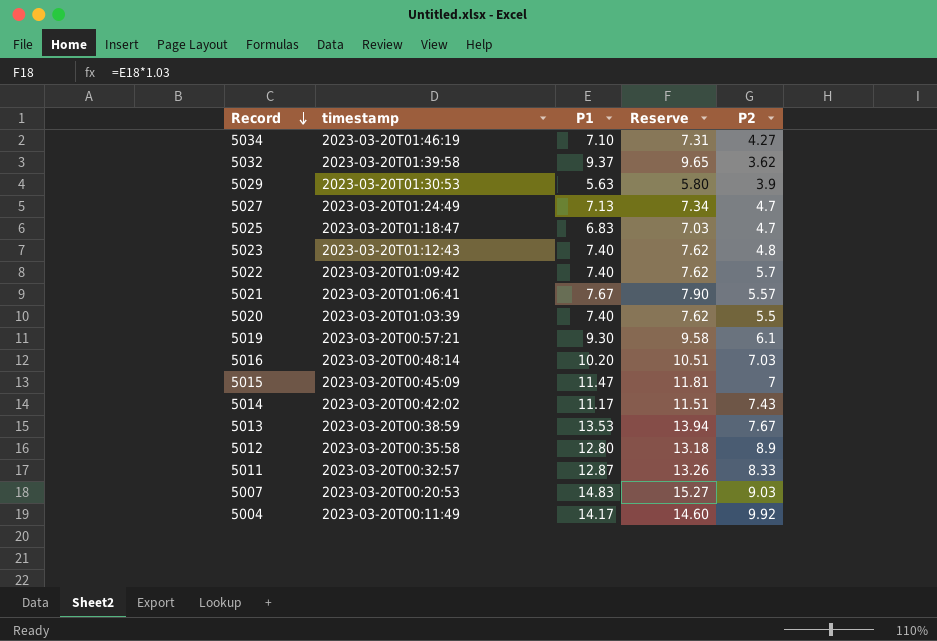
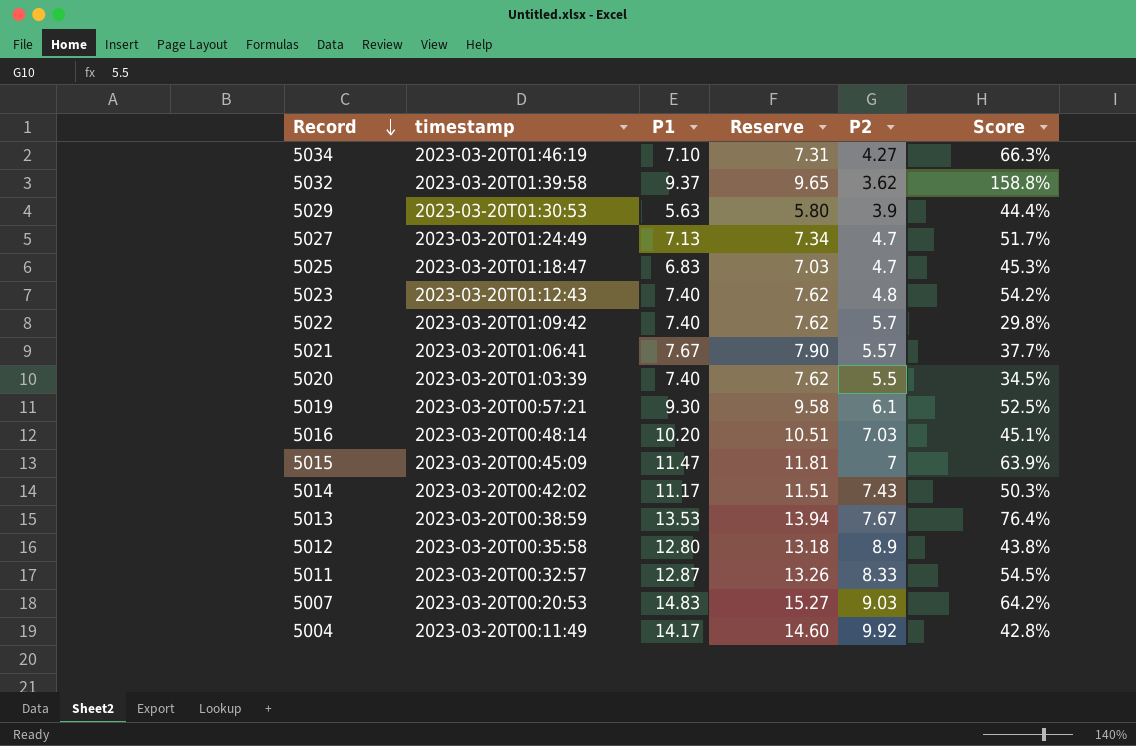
column Score | formula: none -> ([P1] - [P2]) / [P2]

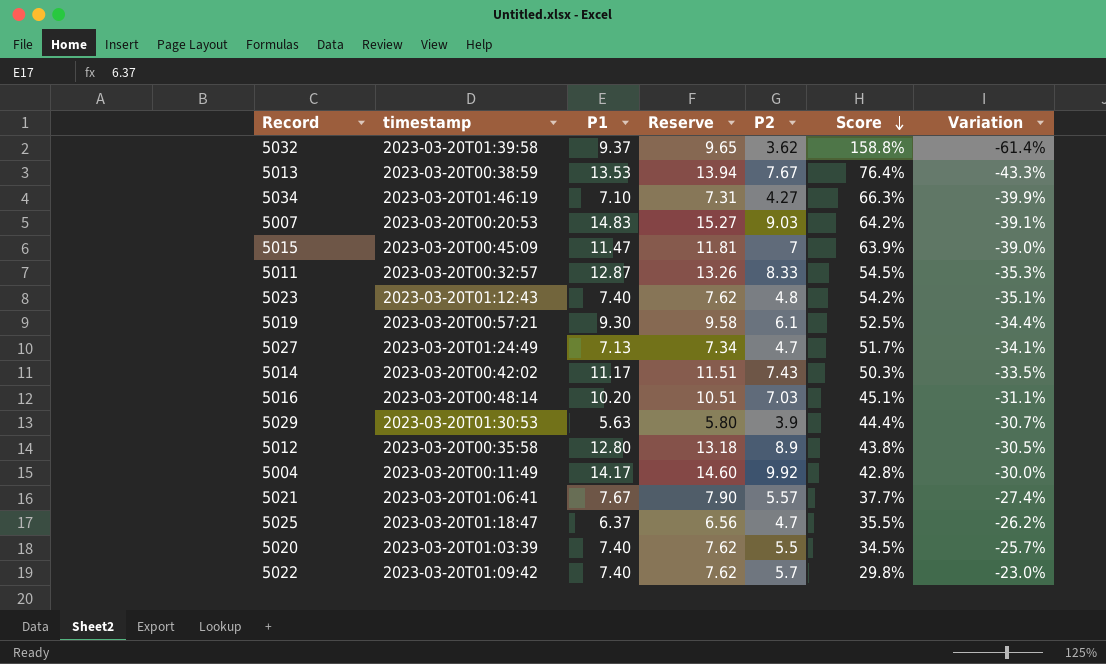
row order: Record descending -> Score descending
column Variation | formula: none -> ([P2] - [P1]) / [P1]
5025 | P1: 6.83 -> 6.37
5025 | Reserve: 7.03 -> 6.56
5025 | Score: 45.3% -> 35.5%

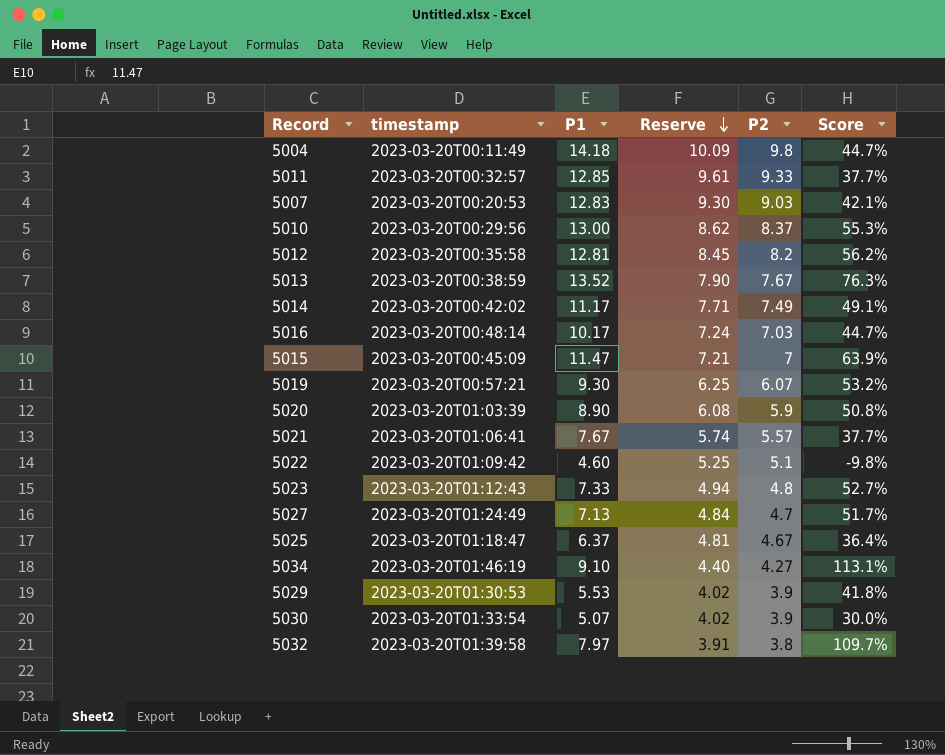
row order: Score descending -> Reserve descending
column Variation | formula: ([P2] - [P1]) / [P1] -> none
column Reserve | formula: [P1] * 1.03 -> [P2] * 1.03
5004 | P1: 14.17 -> 14.18
5004 | P2: 9.92 -> 9.8
5004 | Score: 42.8% -> 44.7%
5011 | P1: 12.87 -> 12.85
5011 | P2: 8.33 -> 9.33
5011 | Score: 54.5% -> 37.7%
5007 | P1: 14.83 -> 12.83
5007 | Score: 64.2% -> 42.1%
row 5010: none -> 2023-03-20T00:29:56 | 13.00 | 8.62 | 8.37 | 55.3%
5012 | P1: 12.80 -> 12.81
5012 | P2: 8.9 -> 8.2
5012 | Score: 43.8% -> 56.2%
5013 | P1: 13.53 -> 13.52
5013 | Score: 76.4% -> 76.3%
5014 | P2: 7.43 -> 7.49
5014 | Score: 50.3% -> 49.1%
5016 | P1: 10.20 -> 10.17
5016 | Score: 45.1% -> 44.7%
5019 | P2: 6.1 -> 6.07
5019 | Score: 52.5% -> 53.2%
5020 | P1: 7.40 -> 8.90
5020 | P2: 5.5 -> 5.9
5020 | Score: 34.5% -> 50.8%
5022 | P1: 7.40 -> 4.60
5022 | P2: 5.7 -> 5.1
5022 | Score: 29.8% -> -9.8%
5023 | P1: 7.40 -> 7.33
5023 | Score: 54.2% -> 52.7%
5025 | P2: 4.7 -> 4.67
5025 | Score: 35.5% -> 36.4%
5034 | P1: 7.10 -> 9.10
5034 | Score: 66.3% -> 113.1%
5029 | P1: 5.63 -> 5.53
5029 | Score: 44.4% -> 41.8%
row 5030: none -> 2023-03-20T01:33:54 | 5.07 | 4.02 | 3.9 | 30.0%
5032 | P1: 9.37 -> 7.97
5032 | P2: 3.62 -> 3.8
5032 | Score: 158.8% -> 109.7%

